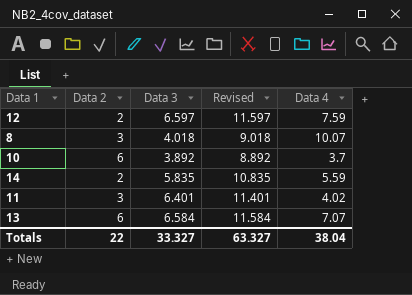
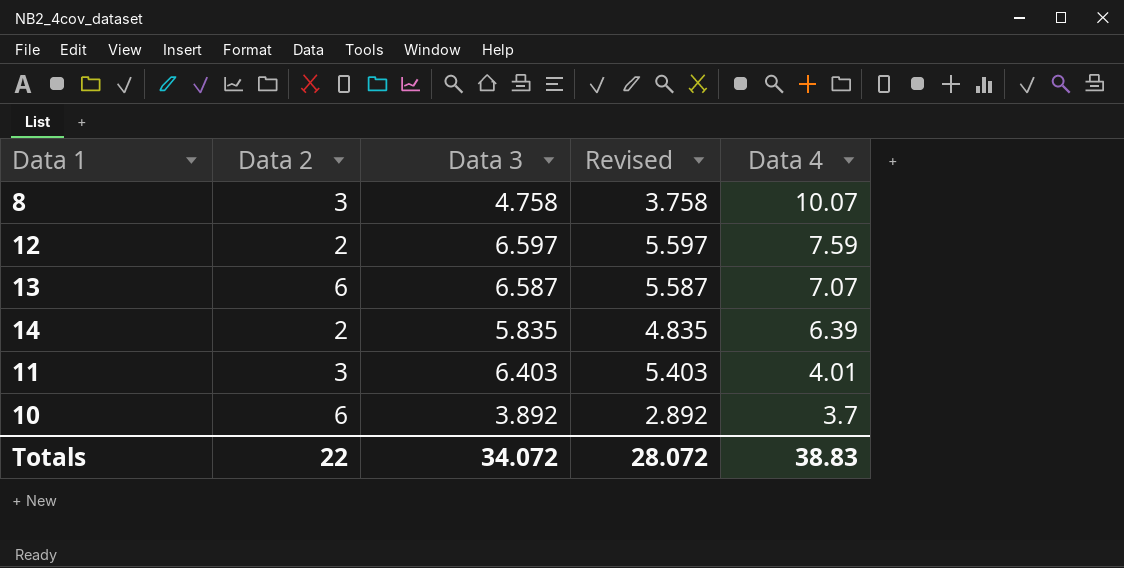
row order: none -> Data 4 descending
column Revised | formula: [Data 3] + 5 -> [Data 3] - 1
8 | Data 3: 4.018 -> 4.758
13 | Data 3: 6.584 -> 6.587
14 | Data 4: 5.59 -> 6.39
11 | Data 3: 6.401 -> 6.403
11 | Data 4: 4.02 -> 4.01
Totals | Data 3: 33.327 -> 34.072
Totals | Revised: 63.327 -> 28.072
Totals | Data 4: 38.04 -> 38.83

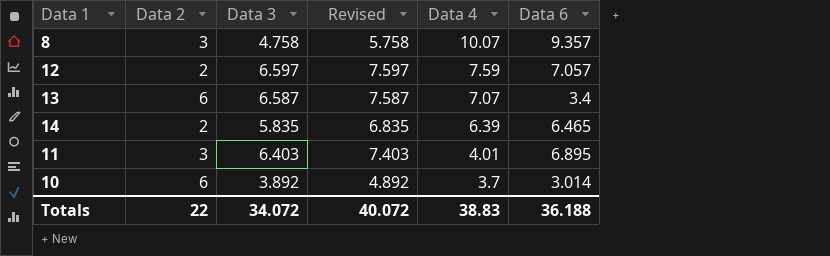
column Revised | formula: [Data 3] - 1 -> [Data 3] + 1
column Data 6 | position: none -> 6
Totals | Revised: 28.072 -> 40.072

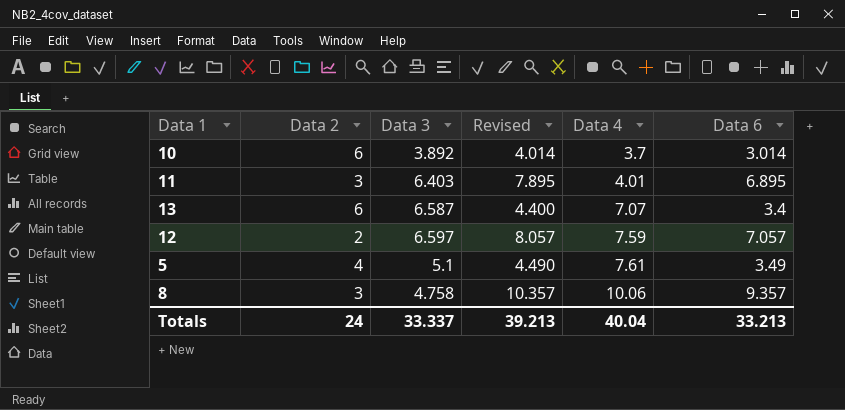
row order: Data 4 descending -> Data 4 ascending
column Revised | formula: [Data 3] + 1 -> [Data 6] + 1
row 14: 2 | 5.835 | 6.835 | 6.39 | 6.465 -> none
row 5: none -> 4 | 5.1 | 4.490 | 7.61 | 3.49
8 | Data 4: 10.07 -> 10.06
Totals | Data 2: 22 -> 24
Totals | Data 3: 34.072 -> 33.337
Totals | Revised: 40.072 -> 39.213
Totals | Data 4: 38.83 -> 40.04
Totals | Data 6: 36.188 -> 33.213

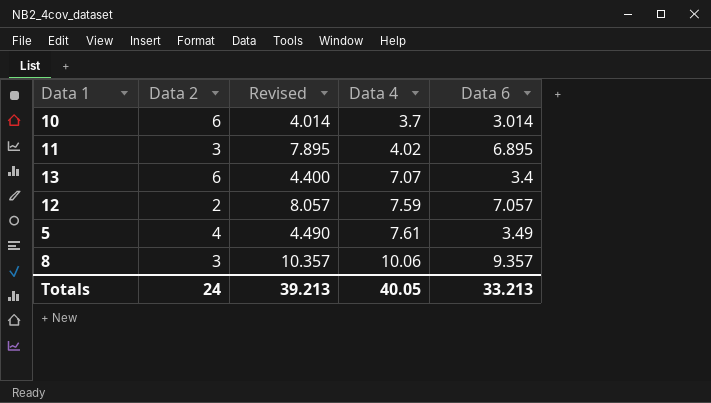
column Data 3 | position: 3 -> none
11 | Data 4: 4.01 -> 4.02
Totals | Data 4: 40.04 -> 40.05

